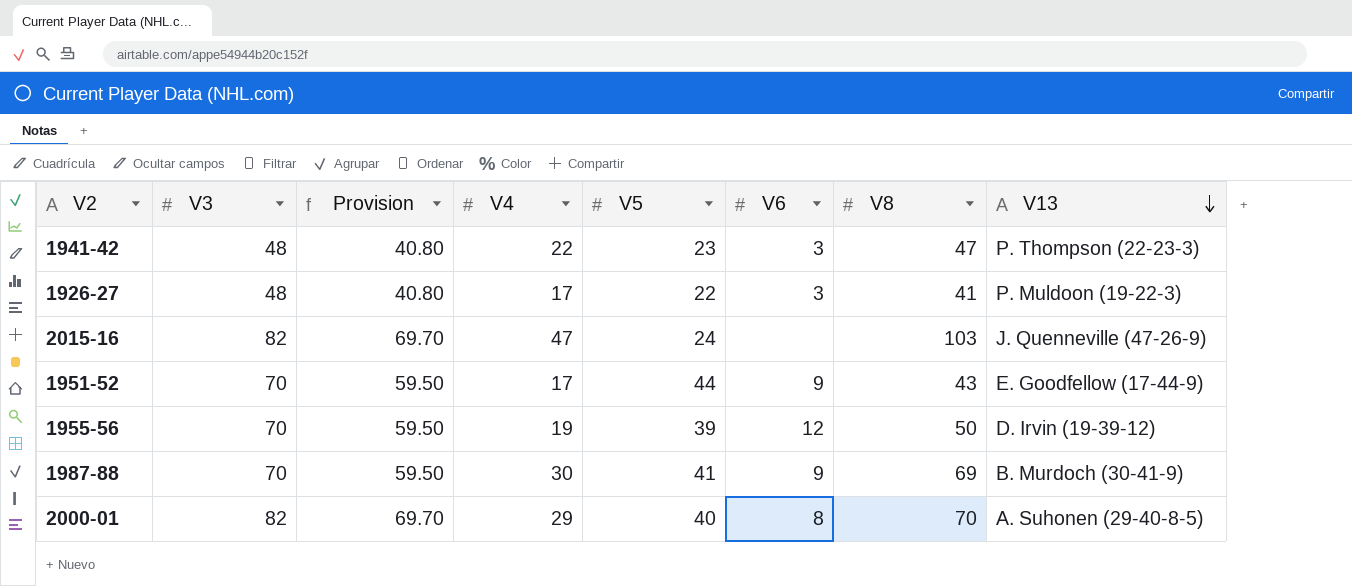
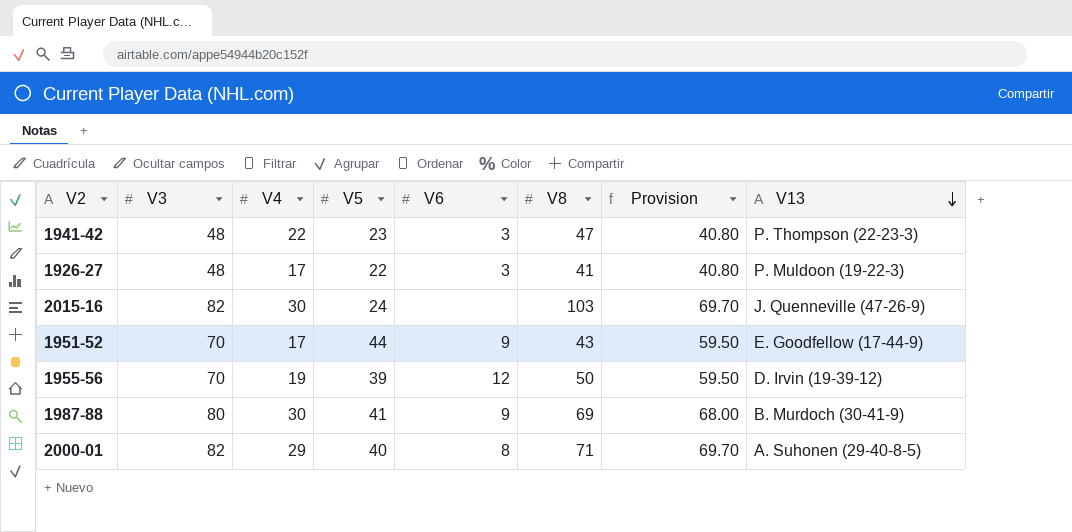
column Provision | position: 3 -> 7
2015-16 | V4: 47 -> 30
1987-88 | V3: 70 -> 80
1987-88 | Provision: 59.50 -> 68.00
2000-01 | V8: 70 -> 71

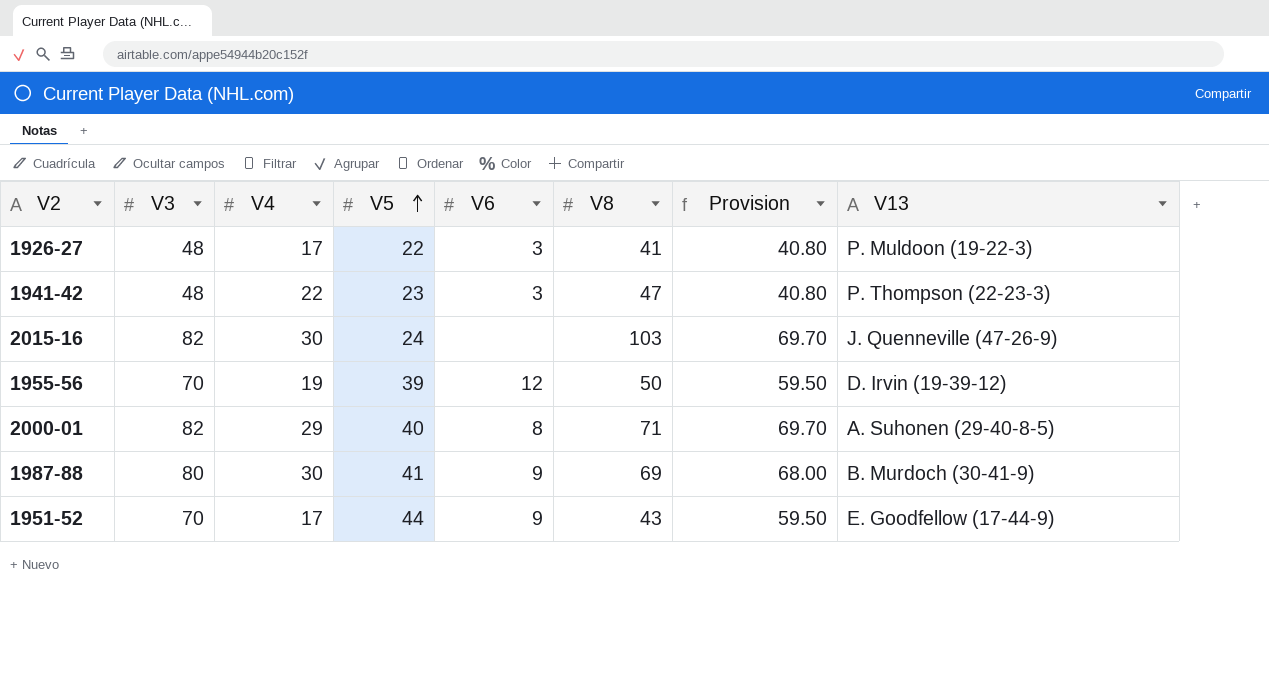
row order: V13 descending -> V5 ascending

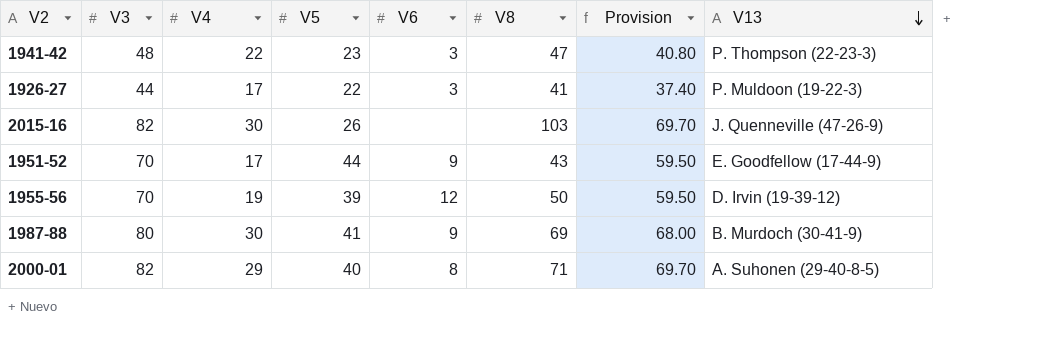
row order: V5 ascending -> V13 descending
1926-27 | V3: 48 -> 44
1926-27 | Provision: 40.80 -> 37.40
2015-16 | V5: 24 -> 26

